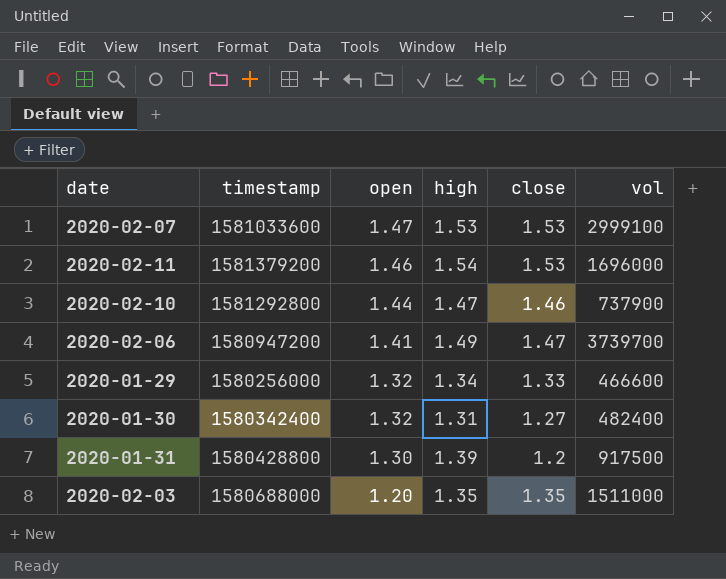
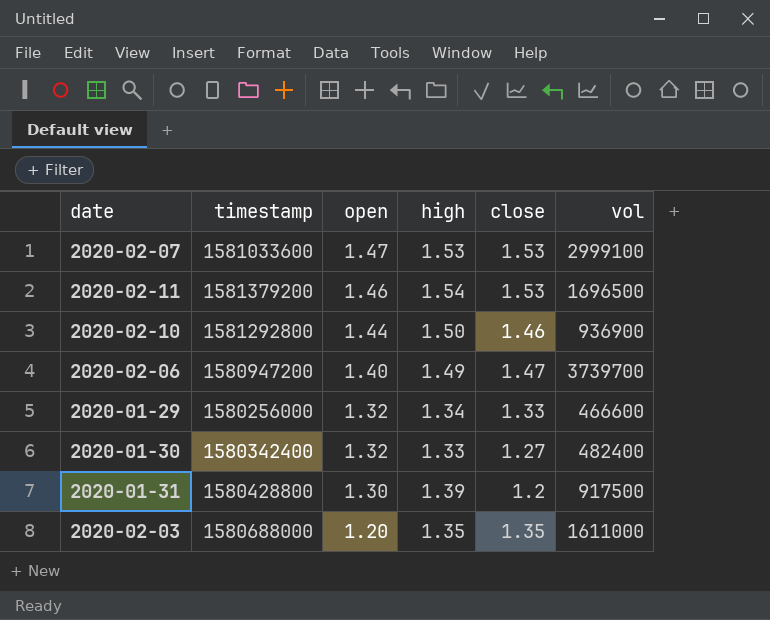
2020-02-11 | vol: 1696000 -> 1696500
2020-02-10 | high: 1.47 -> 1.50
2020-02-10 | vol: 737900 -> 936900
2020-02-06 | open: 1.41 -> 1.40
2020-01-30 | high: 1.31 -> 1.33
2020-02-03 | vol: 1511000 -> 1611000

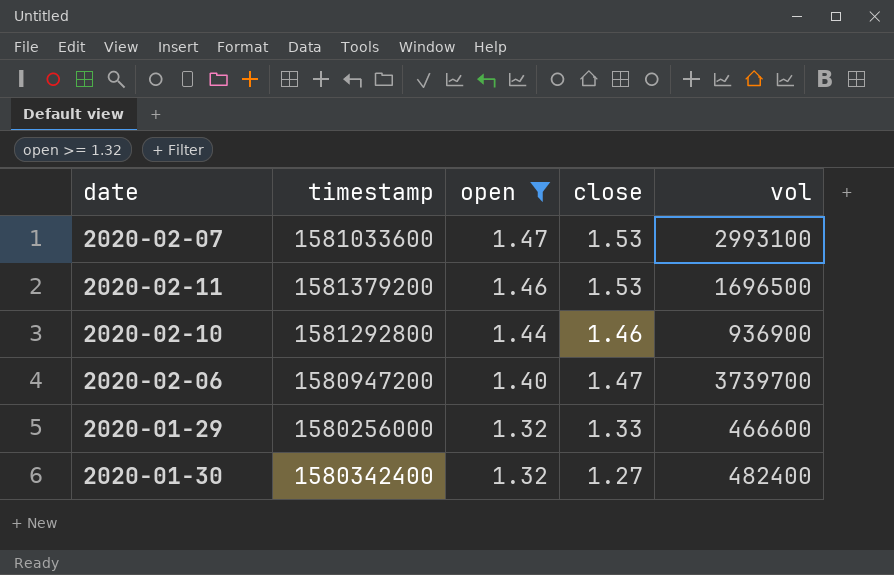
filter: none -> open >= 1.32
column high | position: 4 -> none
2020-02-07 | vol: 2999100 -> 2993100

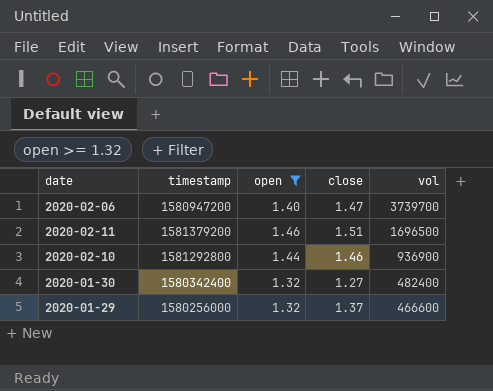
row order: open descending -> vol descending
row 2020-02-07: 1581033600 | 1.47 | 1.53 | 2993100 -> none
2020-02-11 | close: 1.53 -> 1.51
2020-01-29 | close: 1.33 -> 1.37

